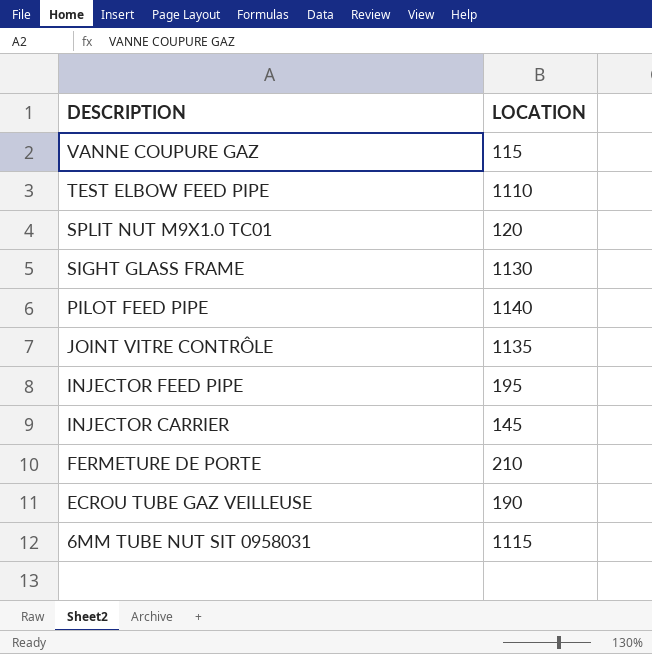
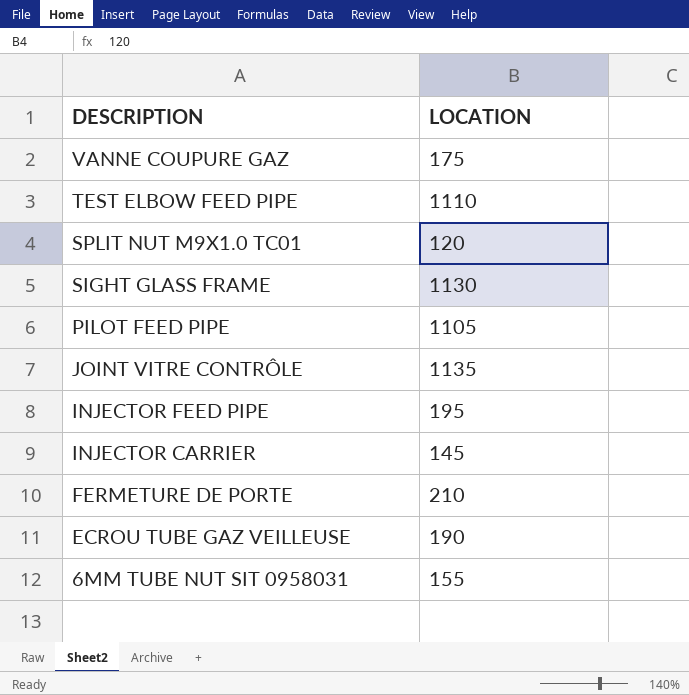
VANNE COUPURE GAZ | LOCATION: 115 -> 175
PILOT FEED PIPE | LOCATION: 1140 -> 1105
6MM TUBE NUT SIT 0958031 | LOCATION: 1115 -> 155

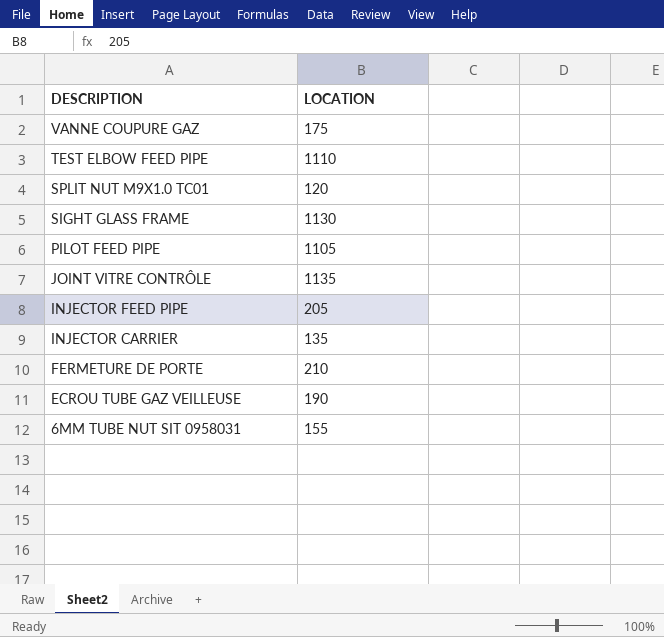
INJECTOR FEED PIPE | LOCATION: 195 -> 205
INJECTOR CARRIER | LOCATION: 145 -> 135

